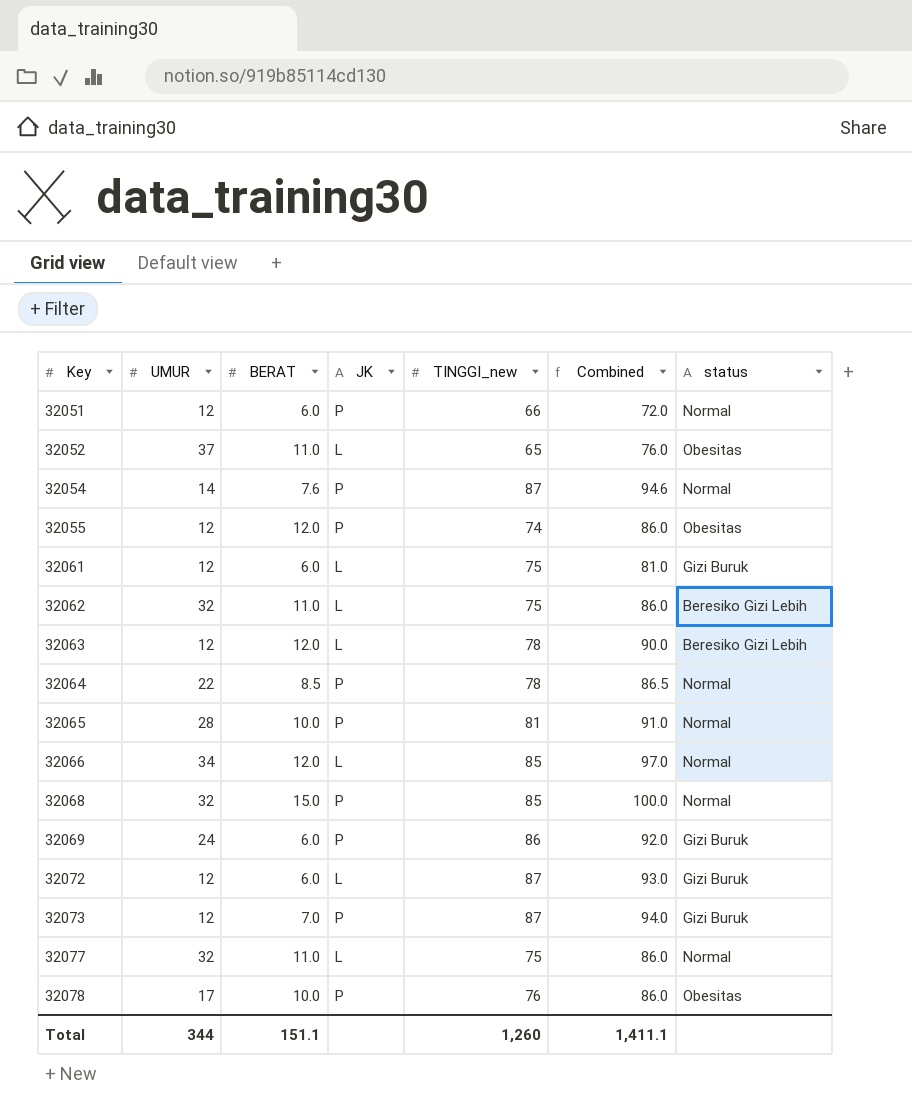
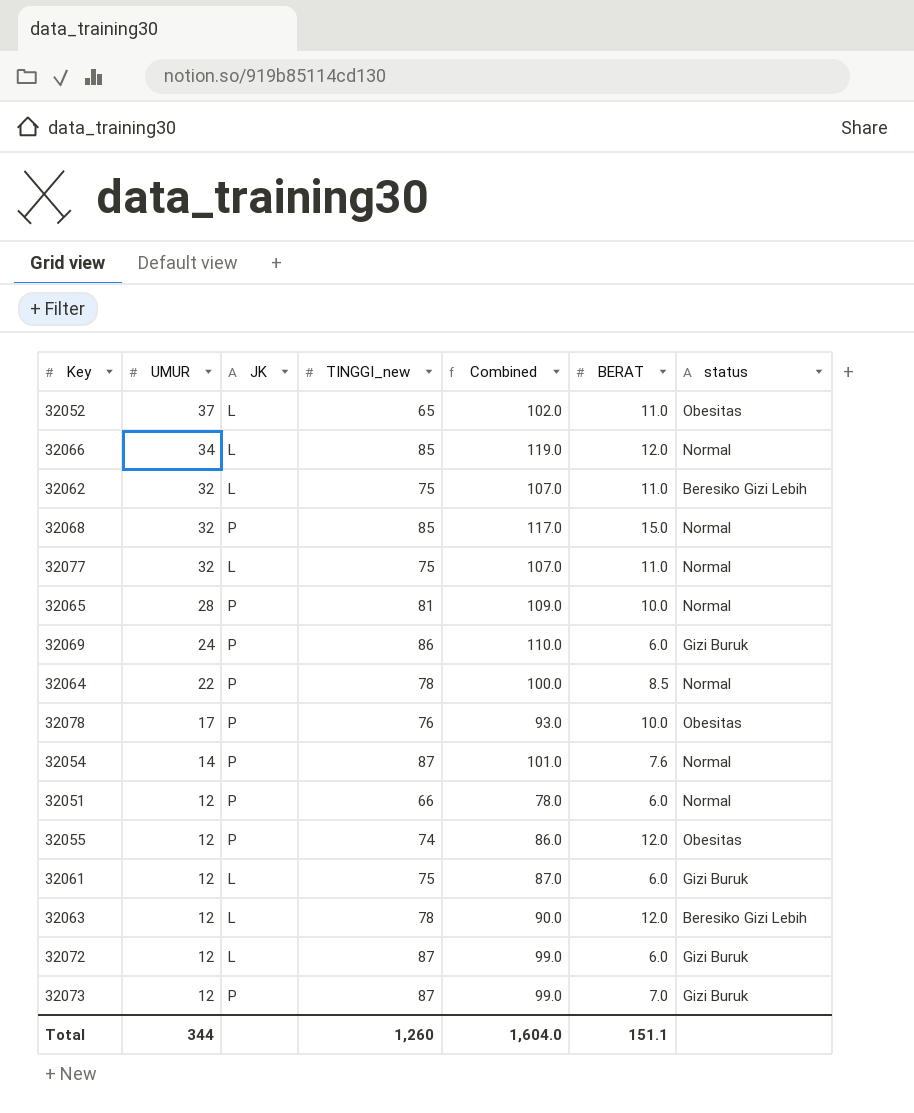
row order: Key ascending -> UMUR descending
column Combined | formula: [BERAT] + [TINGGI_new] -> [UMUR] + [TINGGI_new]
column BERAT | position: 3 -> 6
Total | Combined: 1,411.1 -> 1,604.0

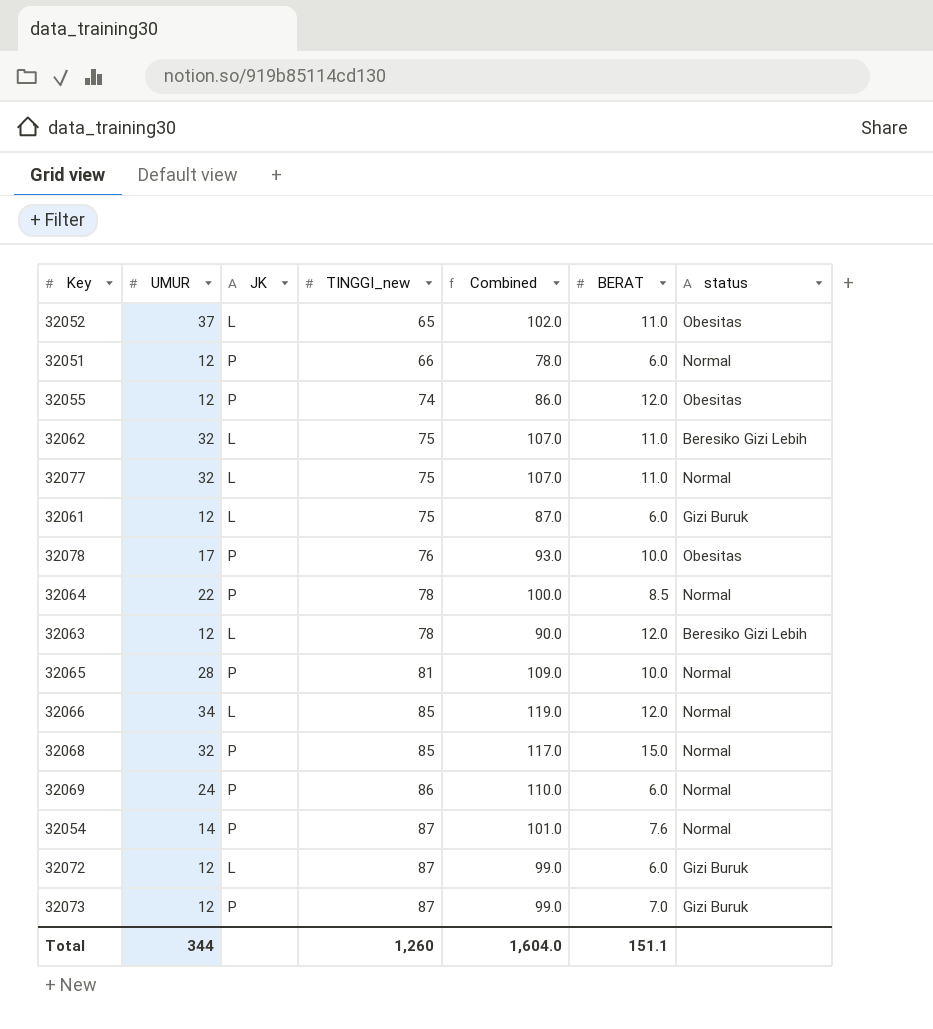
row order: UMUR descending -> TINGGI_new ascending
32069 | status: Gizi Buruk -> Normal

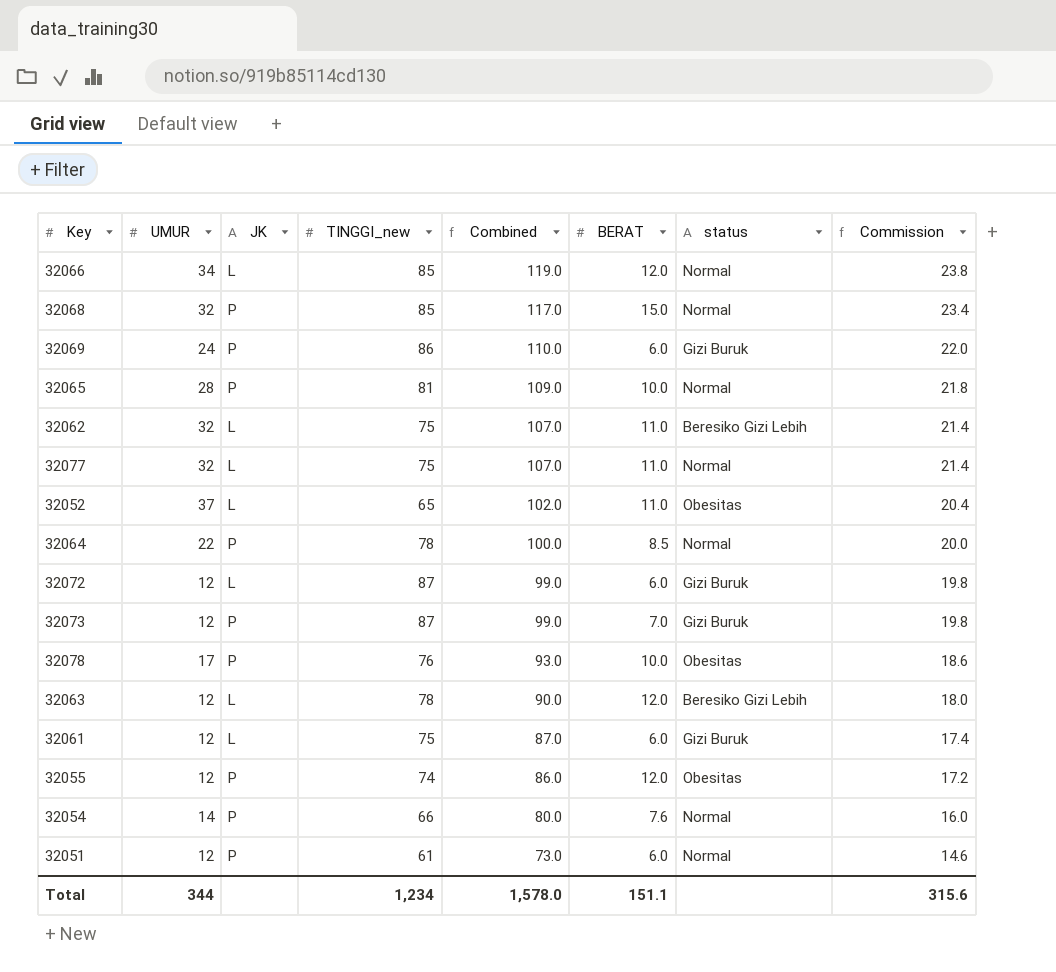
row order: TINGGI_new ascending -> Combined descending
column Commission | formula: none -> [Combined] * 0.2
32069 | status: Normal -> Gizi Buruk
32054 | TINGGI_new: 87 -> 66
32054 | Combined: 101.0 -> 80.0
32051 | TINGGI_new: 66 -> 61
32051 | Combined: 78.0 -> 73.0
Total | TINGGI_new: 1,260 -> 1,234
Total | Combined: 1,604.0 -> 1,578.0

